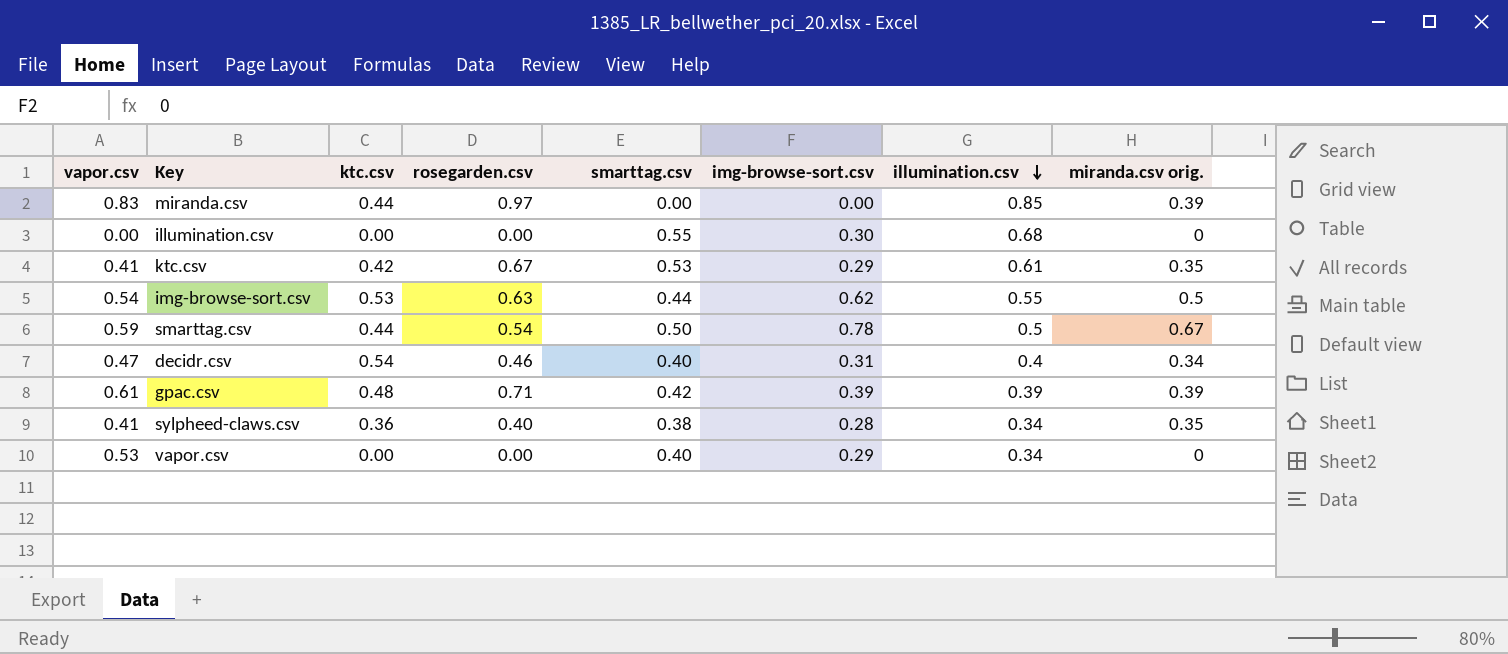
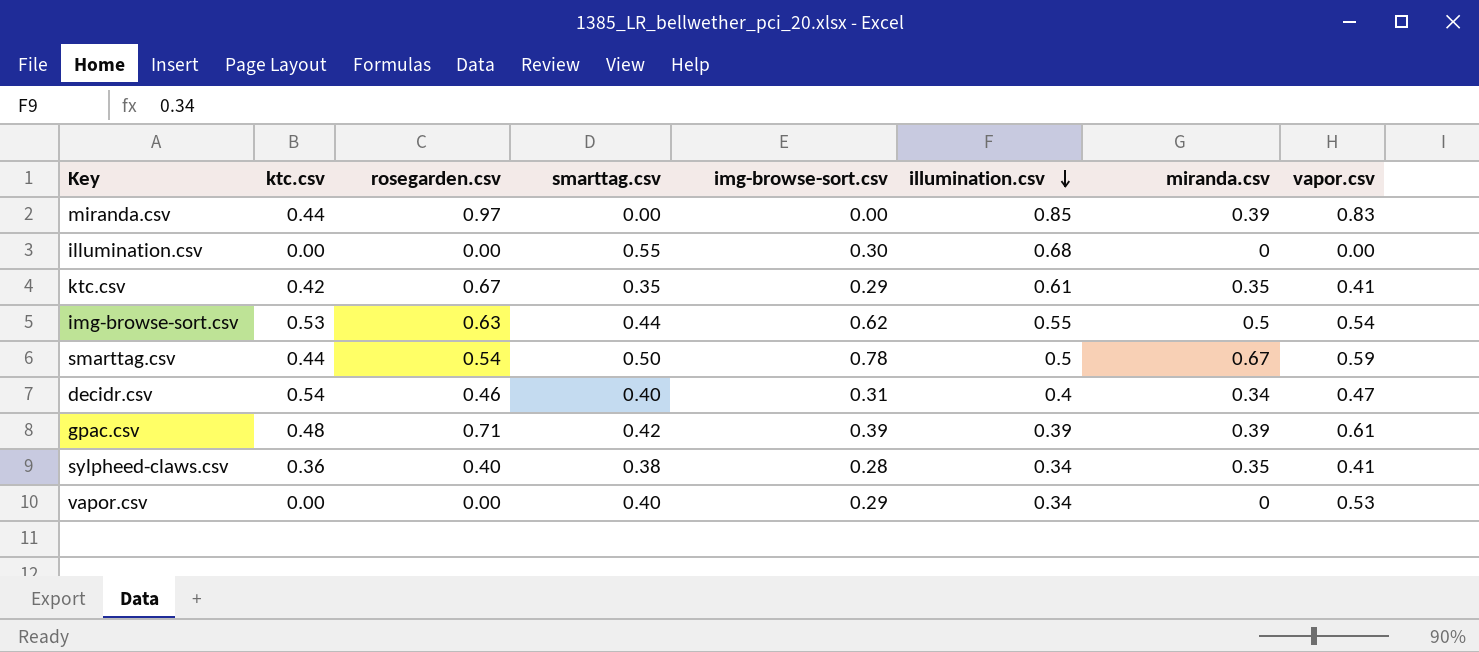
column name: miranda.csv orig. -> miranda.csv
column vapor.csv | position: 1 -> 8
ktc.csv | smarttag.csv: 0.53 -> 0.35

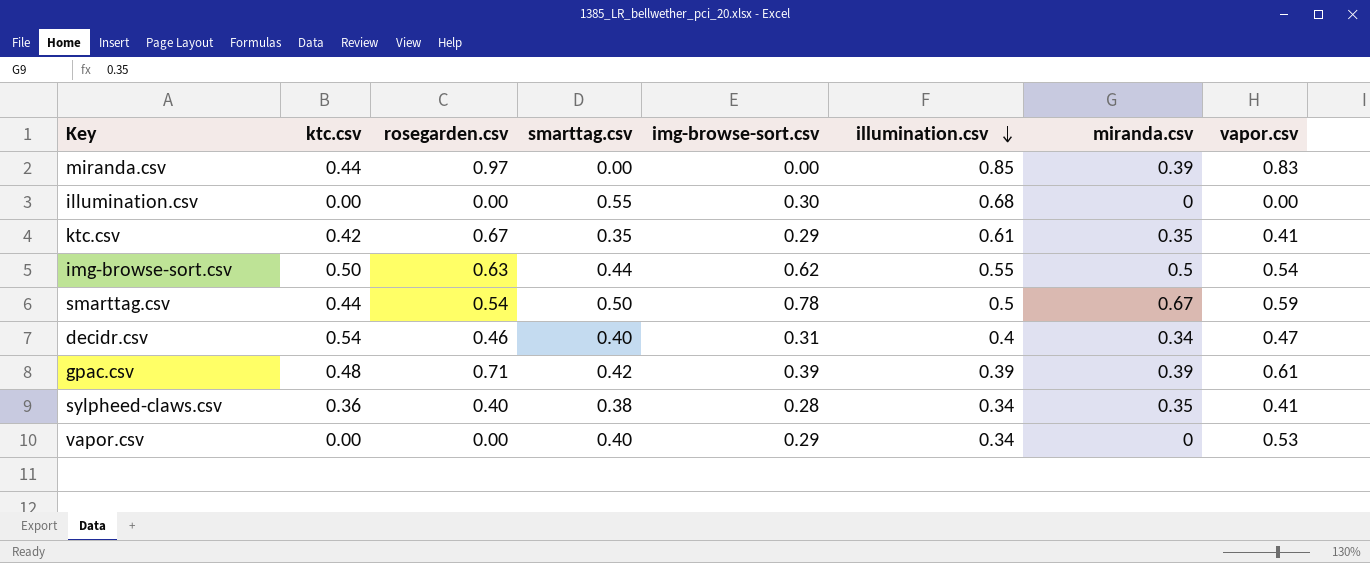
img-browse-sort.csv | ktc.csv: 0.53 -> 0.50

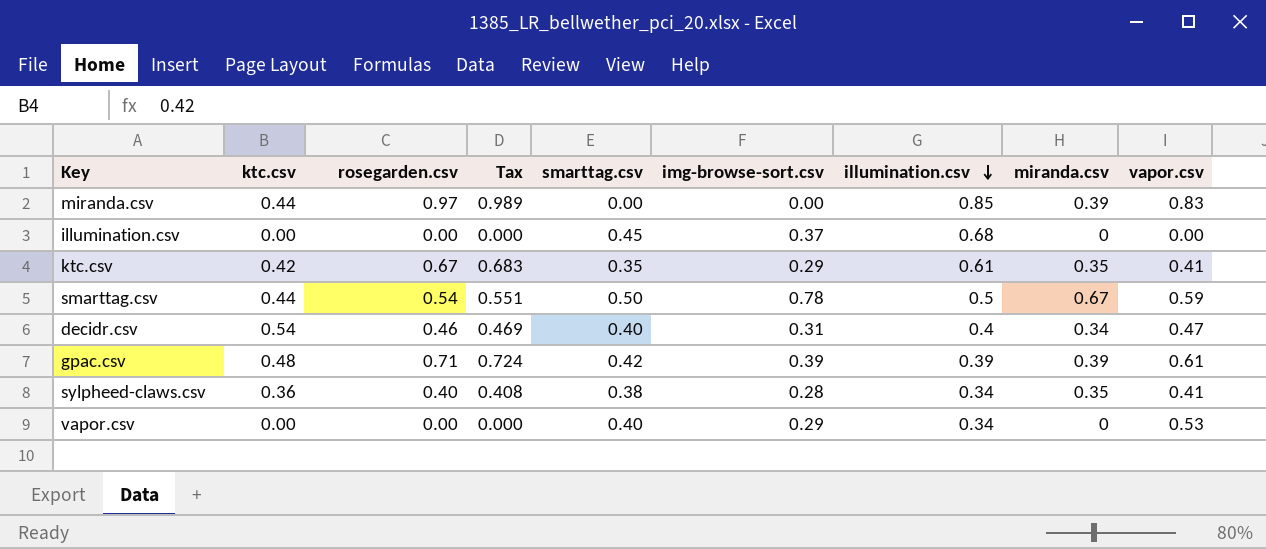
column Tax | formula: none -> [rosegarden.csv] * 1.02
row img-browse-sort.csv: 0.50 | 0.63 | 0.44 | 0.62 | 0.55 | 0.5 | 0.54 -> none
illumination.csv | smarttag.csv: 0.55 -> 0.45
illumination.csv | img-browse-sort.csv: 0.30 -> 0.37

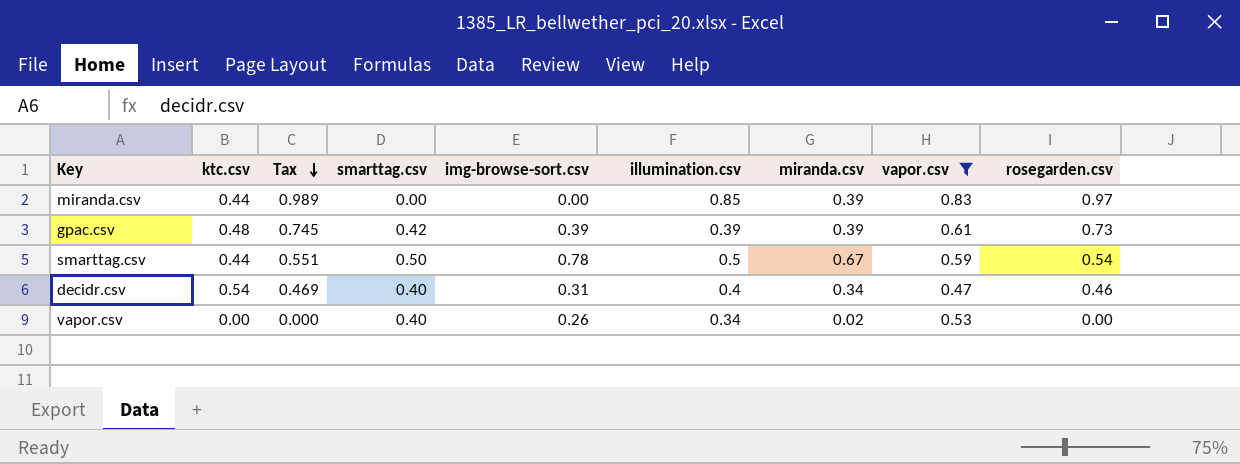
filter: none -> vapor.csv >= 0.47
row order: illumination.csv descending -> Tax descending
column rosegarden.csv | position: 3 -> 9
gpac.csv | Tax: 0.724 -> 0.745
gpac.csv | rosegarden.csv: 0.71 -> 0.73
vapor.csv | img-browse-sort.csv: 0.29 -> 0.26
vapor.csv | miranda.csv: 0 -> 0.02

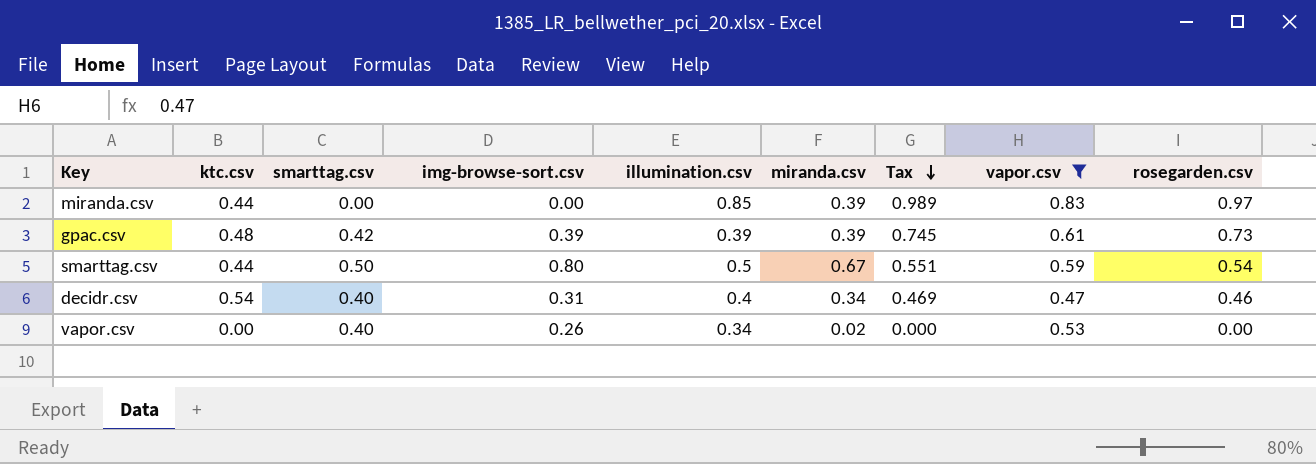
column Tax | position: 3 -> 7
smarttag.csv | img-browse-sort.csv: 0.78 -> 0.80

